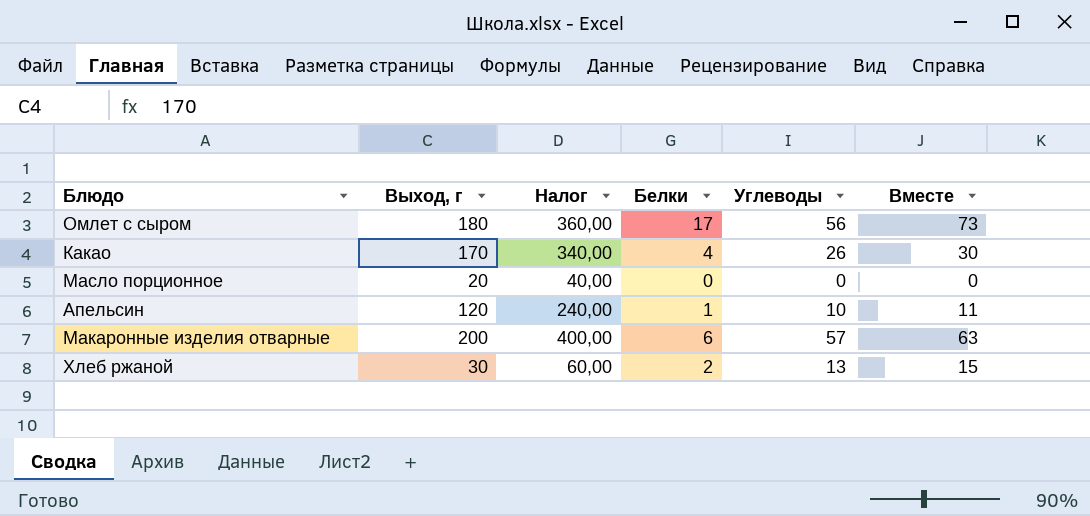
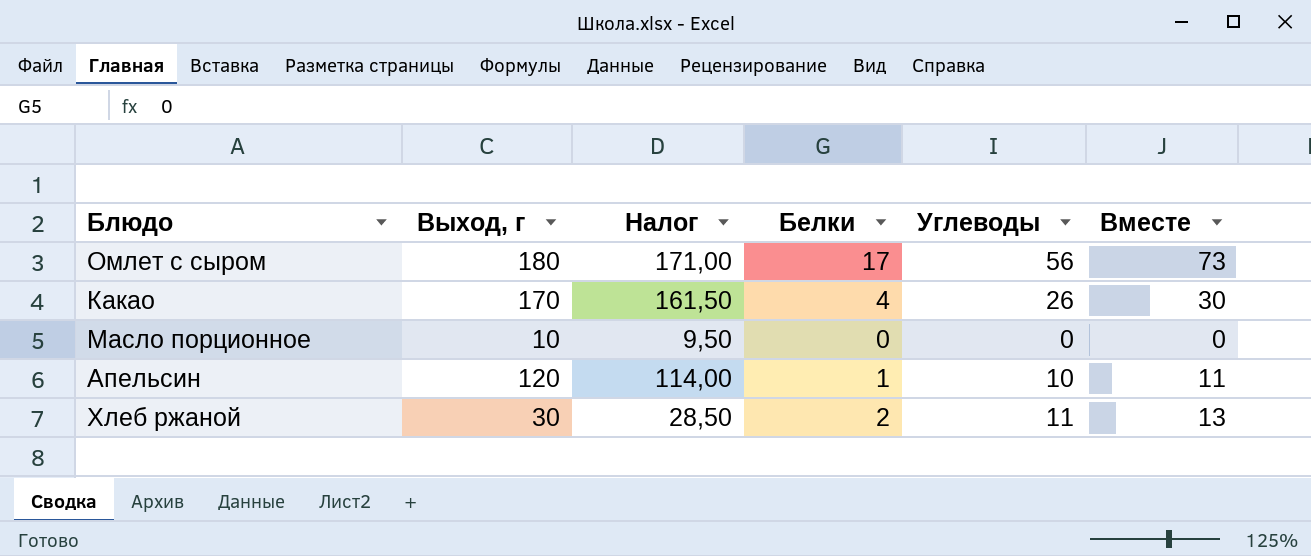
column Налог | formula: [Выход, г] * 2 -> [Выход, г] * 0,95
row Макаронные изделия отварные: 200 | 400,00 | 6 | 57 | 63 -> none
Масло порционное | Выход, г: 20 -> 10
Хлеб ржаной | Углеводы: 13 -> 11
Хлеб ржаной | Вместе: 15 -> 13

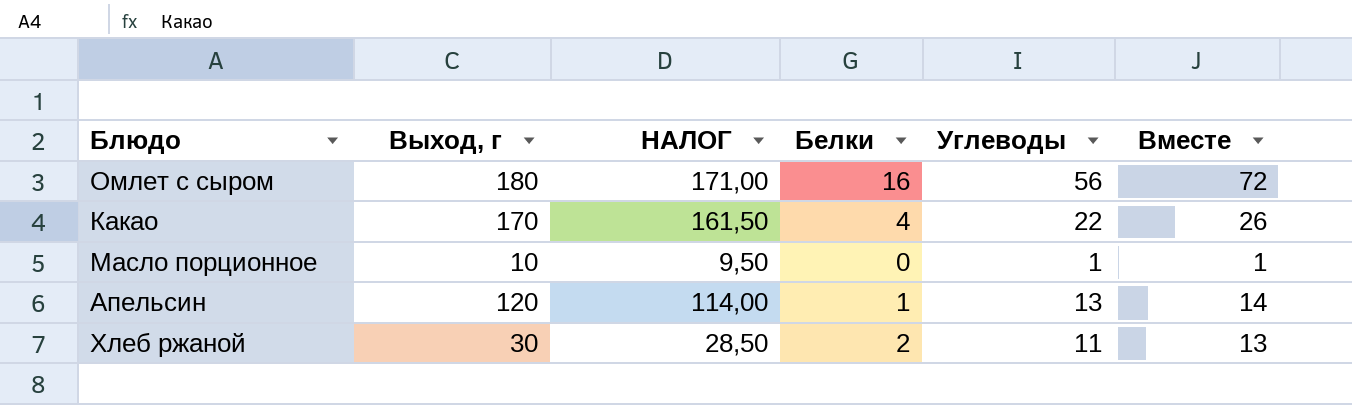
column name: Налог -> НАЛОГ
Омлет с сыром | Белки: 17 -> 16
Омлет с сыром | Вместе: 73 -> 72
Какао | Углеводы: 26 -> 22
Какао | Вместе: 30 -> 26
Масло порционное | Углеводы: 0 -> 1
Масло порционное | Вместе: 0 -> 1
Апельсин | Углеводы: 10 -> 13
Апельсин | Вместе: 11 -> 14

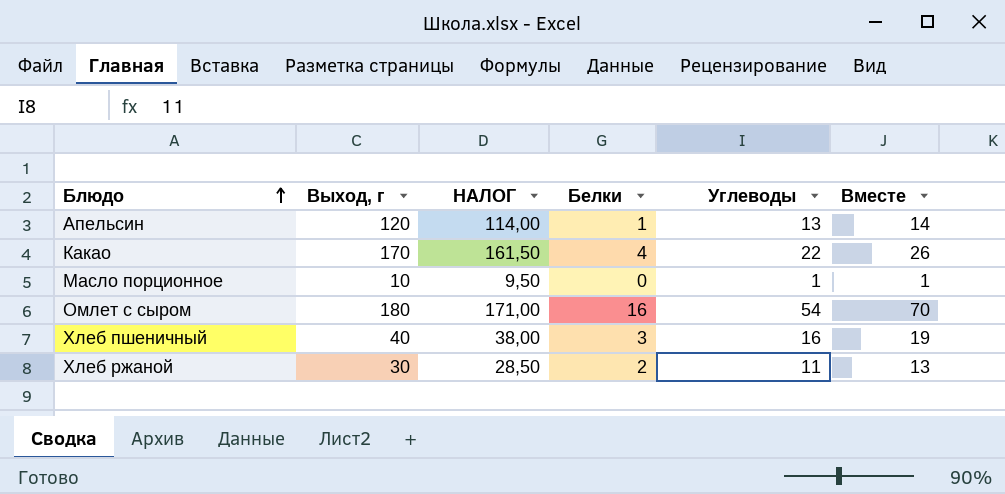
row order: none -> Блюдо ascending
Омлет с сыром | Углеводы: 56 -> 54
Омлет с сыром | Вместе: 72 -> 70
row Хлеб пшеничный: none -> 40 | 38,00 | 3 | 16 | 19

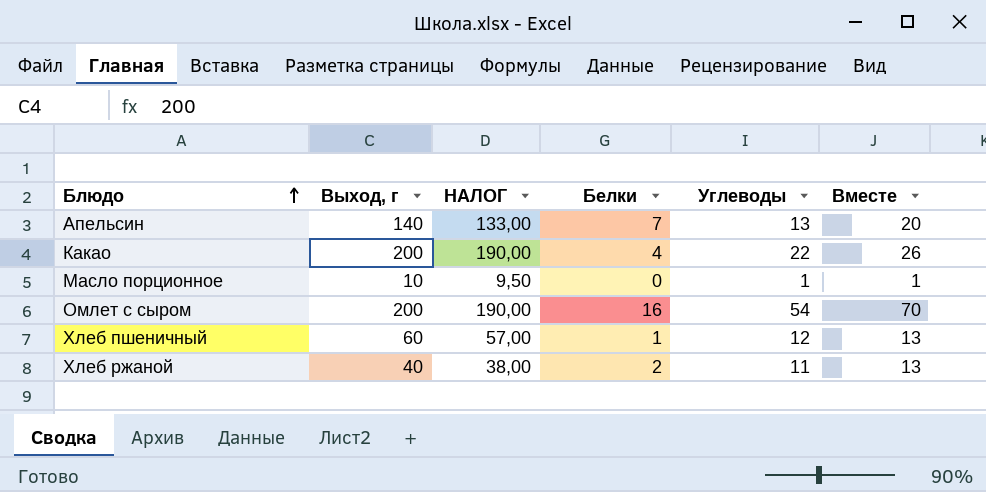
Апельсин | Выход, г: 120 -> 140
Апельсин | НАЛОГ: 114,00 -> 133,00
Апельсин | Белки: 1 -> 7
Апельсин | Вместе: 14 -> 20
Какао | Выход, г: 170 -> 200
Какао | НАЛОГ: 161,50 -> 190,00
Омлет с сыром | Выход, г: 180 -> 200
Омлет с сыром | НАЛОГ: 171,00 -> 190,00
Хлеб пшеничный | Выход, г: 40 -> 60
Хлеб пшеничный | НАЛОГ: 38,00 -> 57,00
Хлеб пшеничный | Белки: 3 -> 1
Хлеб пшеничный | Углеводы: 16 -> 12
Хлеб пшеничный | Вместе: 19 -> 13
Хлеб ржаной | Выход, г: 30 -> 40
Хлеб ржаной | НАЛОГ: 28,50 -> 38,00

